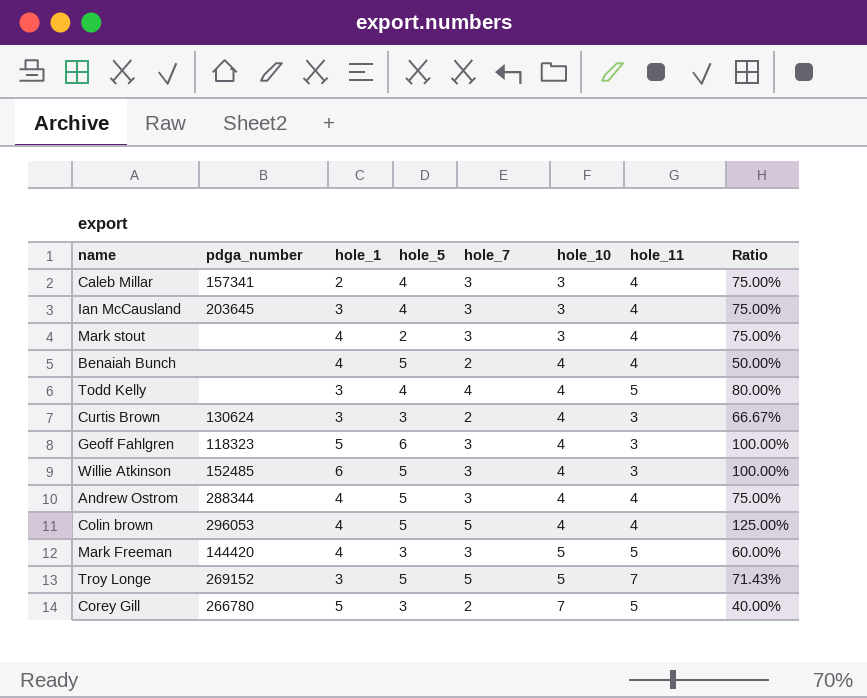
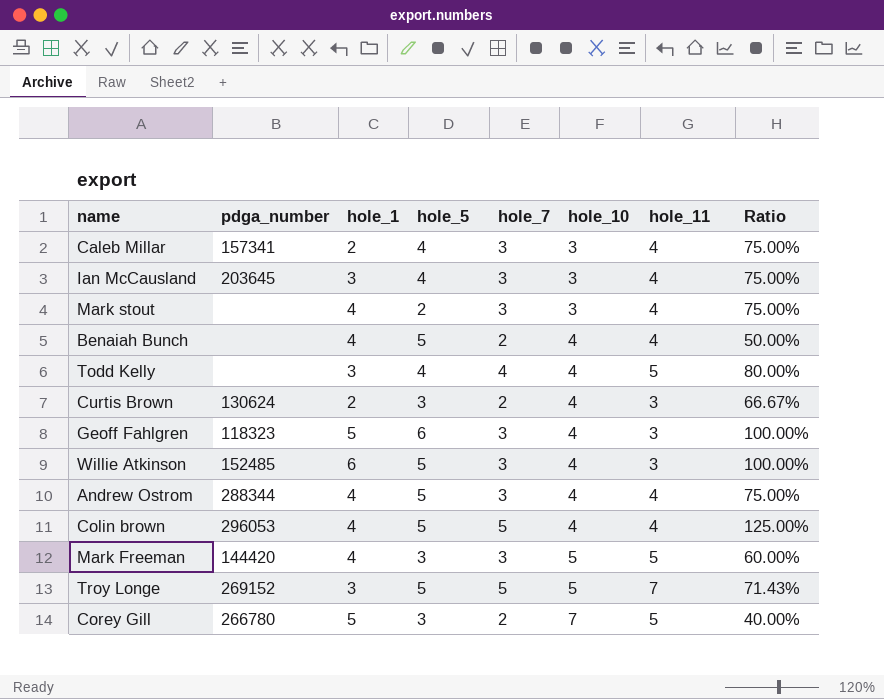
Curtis Brown | hole_1: 3 -> 2

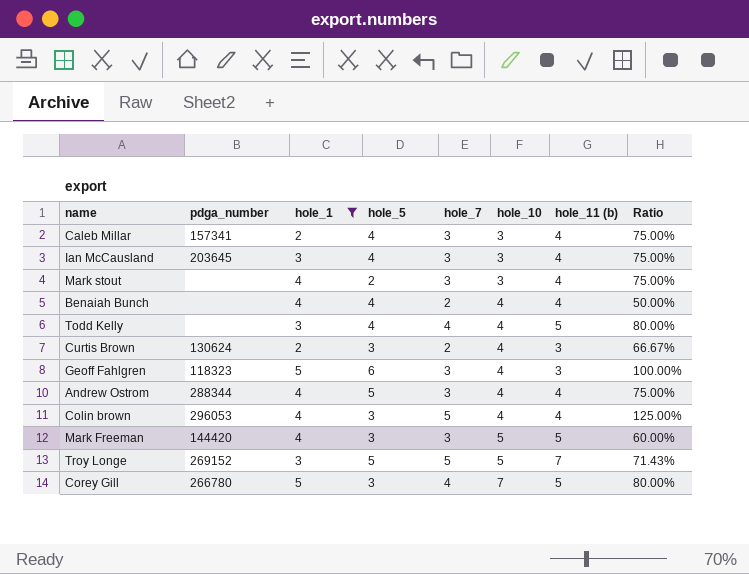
filter: none -> hole_1 != 6
column name: hole_11 -> hole_11 (b)
Benaiah Bunch | hole_5: 5 -> 4
Colin brown | hole_5: 5 -> 3
Corey Gill | hole_7: 2 -> 4
Corey Gill | Ratio: 40.00% -> 80.00%

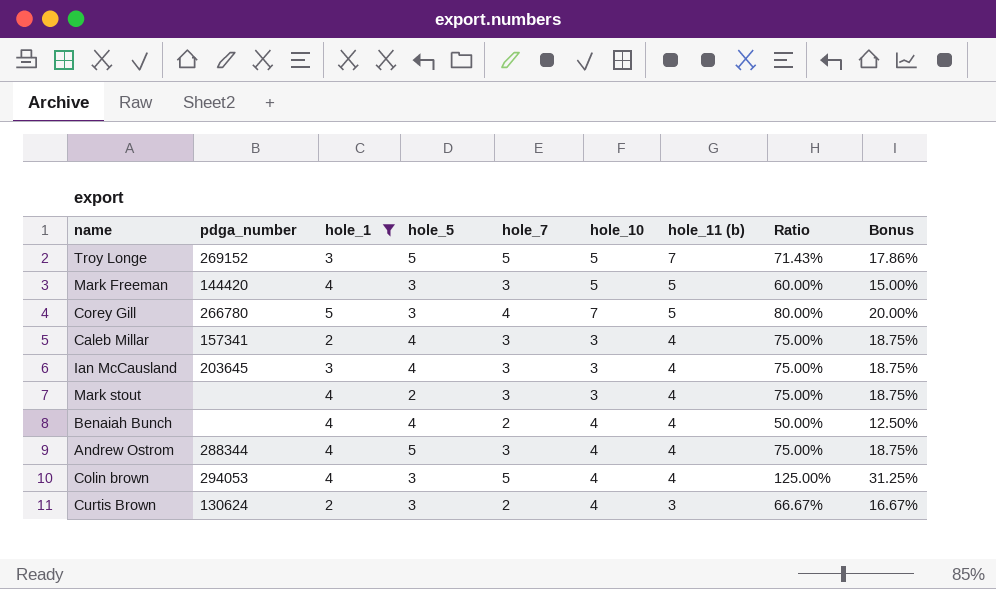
row order: hole_10 ascending -> hole_11 (b) descending
column Bonus | formula: none -> [Ratio] * 0.25
row Todd Kelly: none | 3 | 4 | 4 | 4 | 5 | 80.00% -> none
row Geoff Fahlgren: 118323 | 5 | 6 | 3 | 4 | 3 | 100.00% -> none
Colin brown | pdga_number: 296053 -> 294053

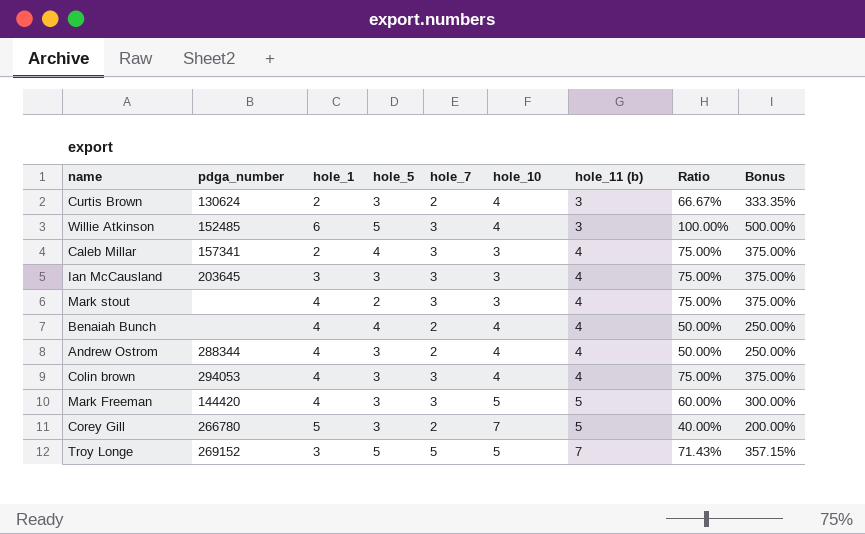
filter: hole_1 != 6 -> none
row order: hole_11 (b) descending -> hole_11 (b) ascending
column Bonus | formula: [Ratio] * 0.25 -> [Ratio] * 5
Ian McCausland | hole_5: 4 -> 3
Andrew Ostrom | hole_5: 5 -> 3
Andrew Ostrom | hole_7: 3 -> 2
Andrew Ostrom | Ratio: 75.00% -> 50.00%
Colin brown | hole_7: 5 -> 3
Colin brown | Ratio: 125.00% -> 75.00%
Corey Gill | hole_7: 4 -> 2
Corey Gill | Ratio: 80.00% -> 40.00%

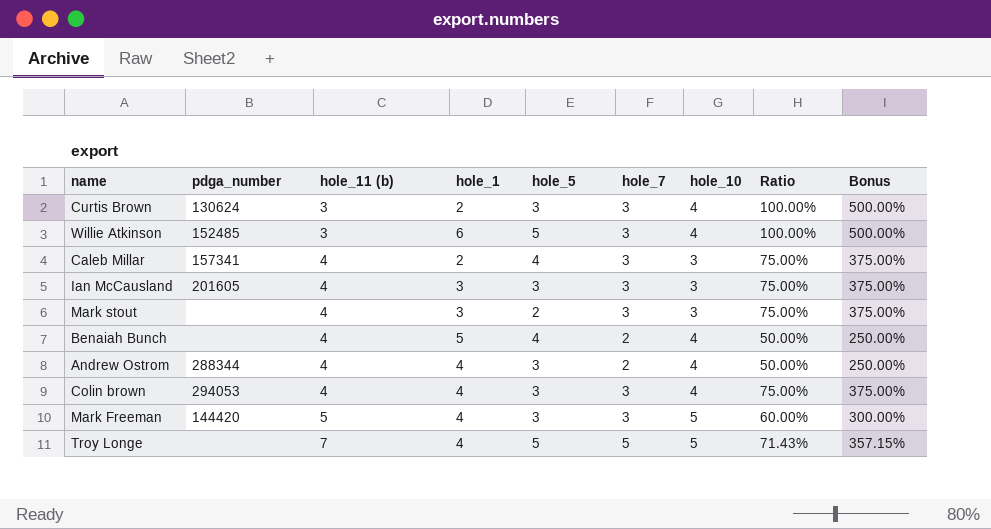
column hole_11 (b) | position: 7 -> 3
row Corey Gill: 266780 | 5 | 3 | 2 | 7 | 5 | 40.00% | 200.00% -> none
Curtis Brown | hole_7: 2 -> 3
Curtis Brown | Ratio: 66.67% -> 100.00%
Curtis Brown | Bonus: 333.35% -> 500.00%
Ian McCausland | pdga_number: 203645 -> 201605
Mark stout | hole_1: 4 -> 3
Benaiah Bunch | hole_1: 4 -> 5
Troy Longe | pdga_number: 269152 -> none
Troy Longe | hole_1: 3 -> 4

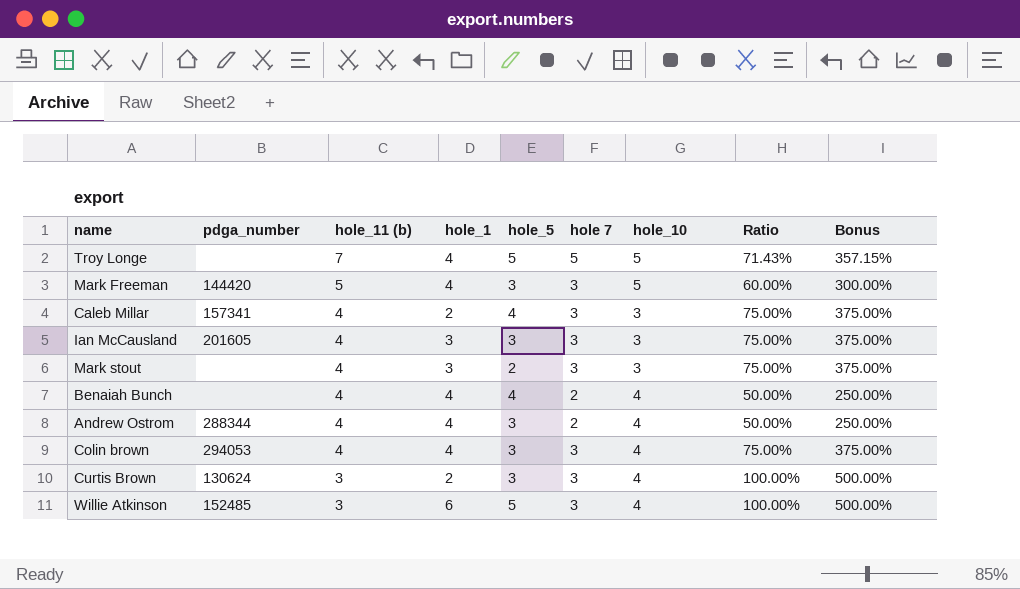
row order: hole_11 (b) ascending -> hole_11 (b) descending
column name: hole_7 -> hole 7
Benaiah Bunch | hole_1: 5 -> 4

